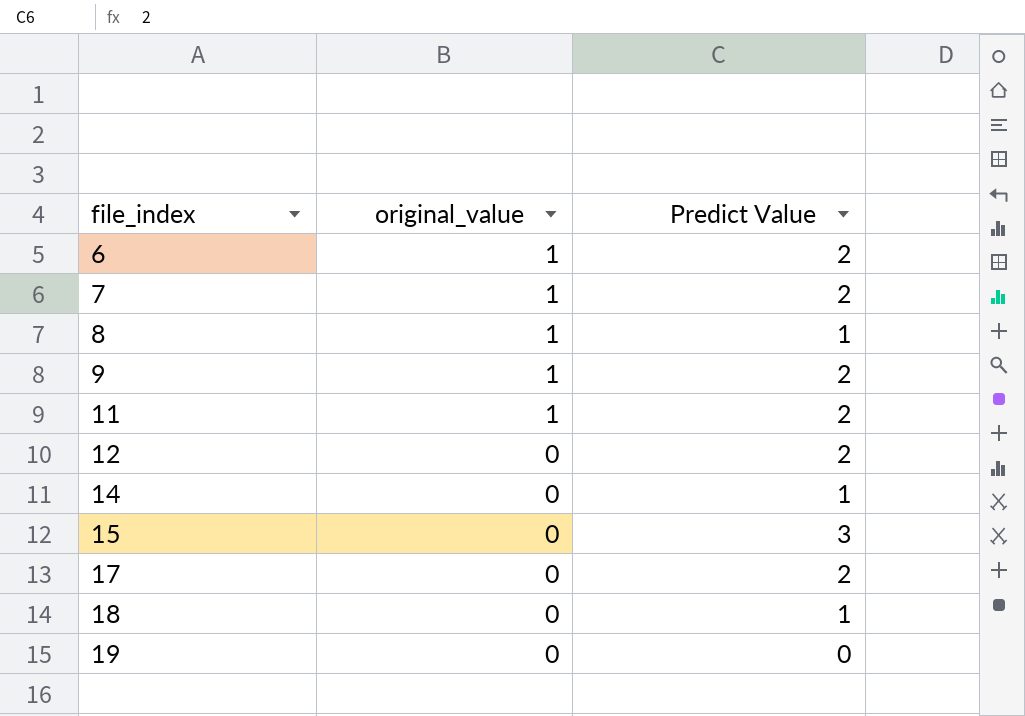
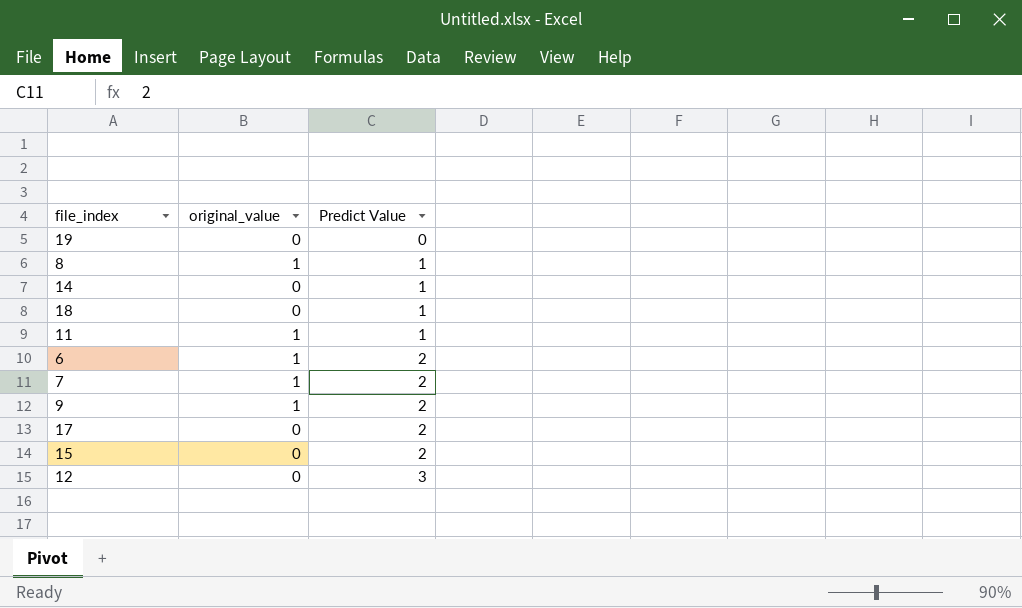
row order: file_index ascending -> Predict Value ascending
11 | Predict Value: 2 -> 1
15 | Predict Value: 3 -> 2
12 | Predict Value: 2 -> 3

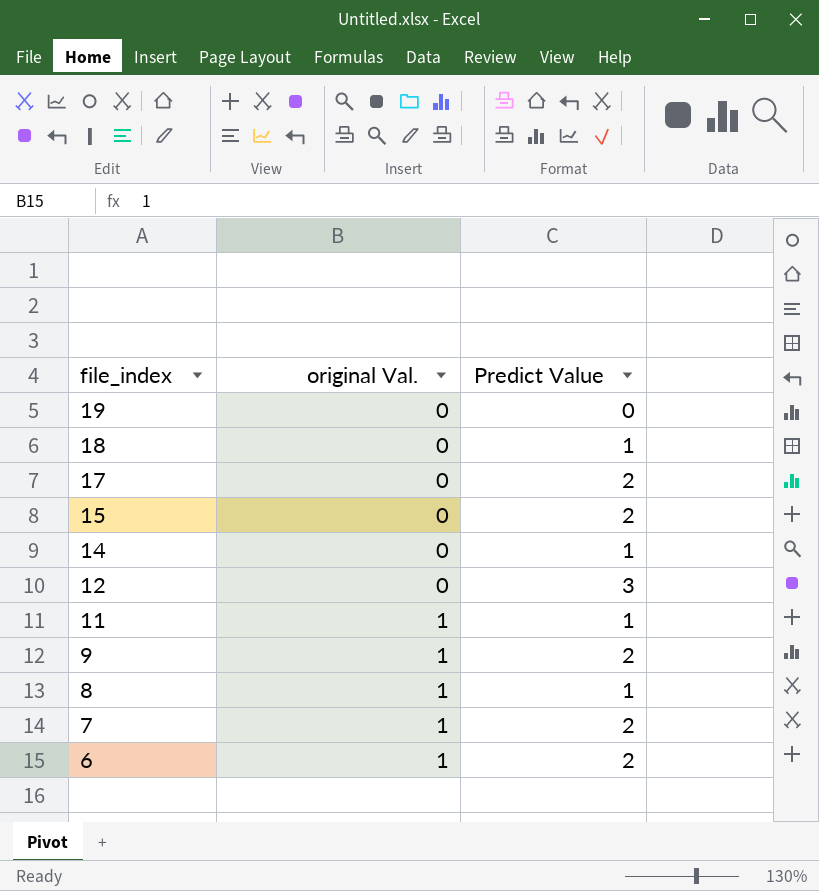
row order: Predict Value ascending -> file_index descending
column name: original_value -> original Val.

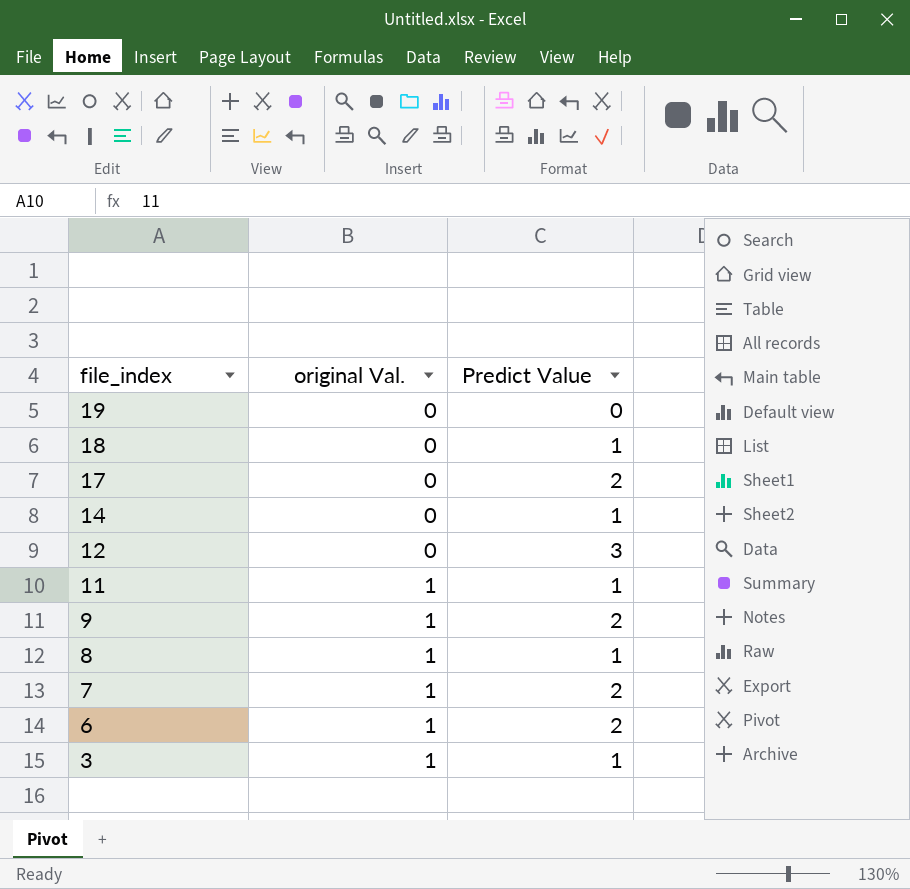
row 15: 0 | 2 -> none
row 3: none -> 1 | 1

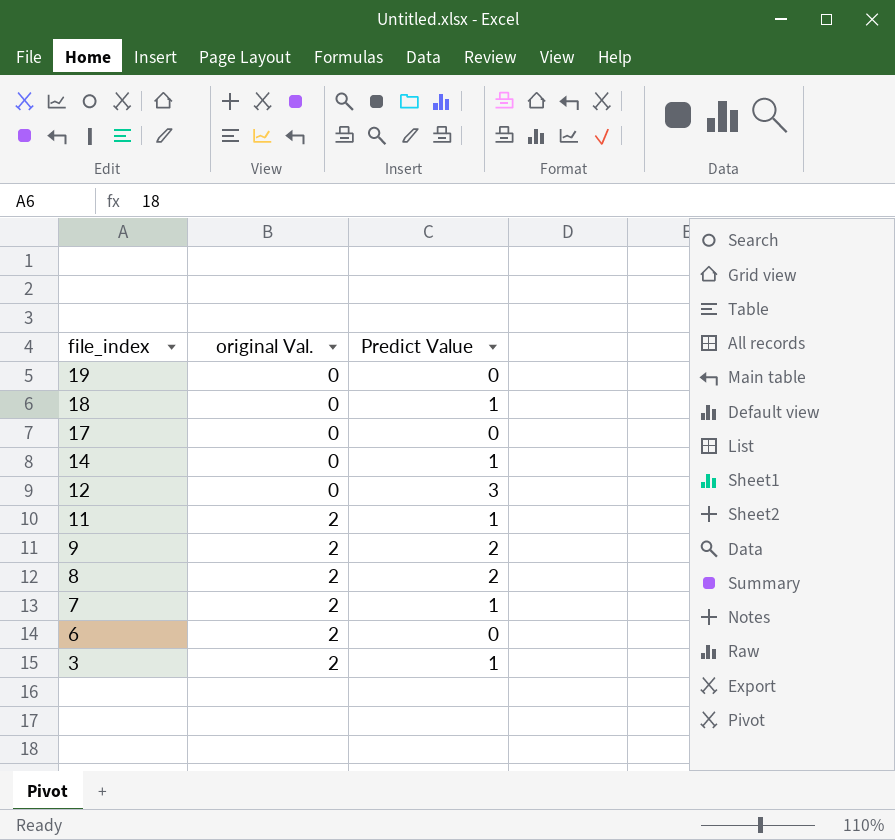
17 | Predict Value: 2 -> 0
11 | original Val.: 1 -> 2
9 | original Val.: 1 -> 2
8 | original Val.: 1 -> 2
8 | Predict Value: 1 -> 2
7 | original Val.: 1 -> 2
7 | Predict Value: 2 -> 1
6 | original Val.: 1 -> 2
6 | Predict Value: 2 -> 0
3 | original Val.: 1 -> 2

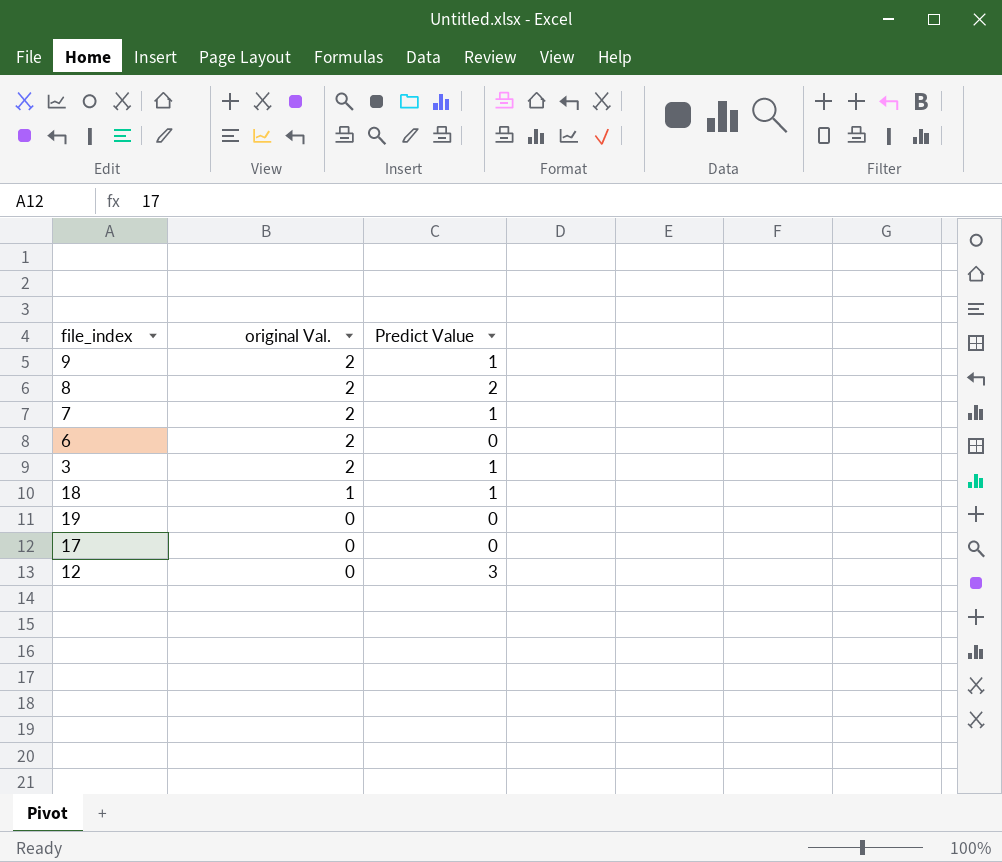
row order: file_index descending -> original Val. descending
row 14: 0 | 1 -> none
row 11: 2 | 1 -> none
9 | Predict Value: 2 -> 1
18 | original Val.: 0 -> 1

